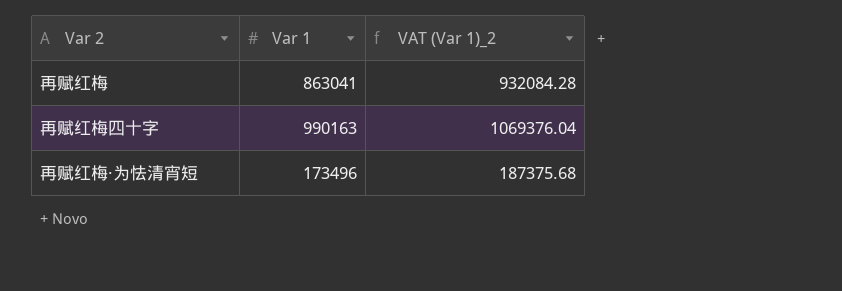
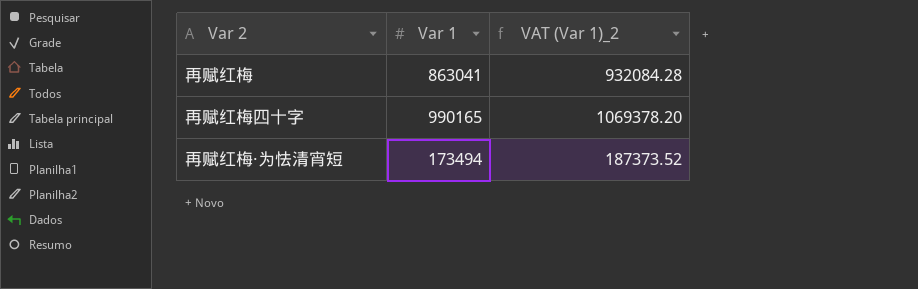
再赋红梅四十字 | Var 1: 990163 -> 990165
再赋红梅四十字 | VAT (Var 1)_2: 1069376.04 -> 1069378.20
再赋红梅·为怯清宵短 | Var 1: 173496 -> 173494
再赋红梅·为怯清宵短 | VAT (Var 1)_2: 187375.68 -> 187373.52

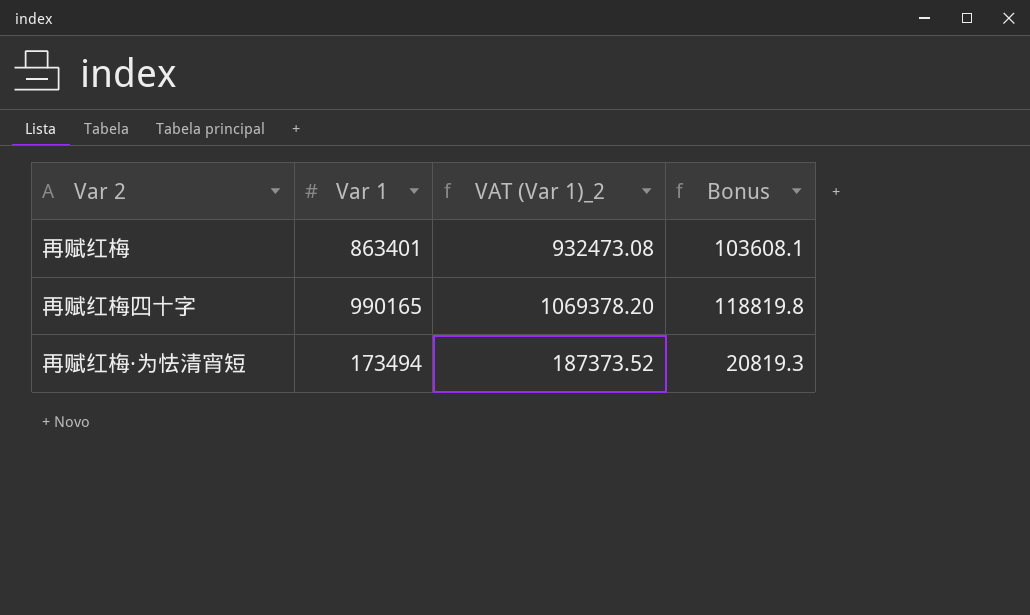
column Bonus | formula: none -> [Var 1] * 0.12
再赋红梅 | Var 1: 863041 -> 863401
再赋红梅 | VAT (Var 1)_2: 932084.28 -> 932473.08

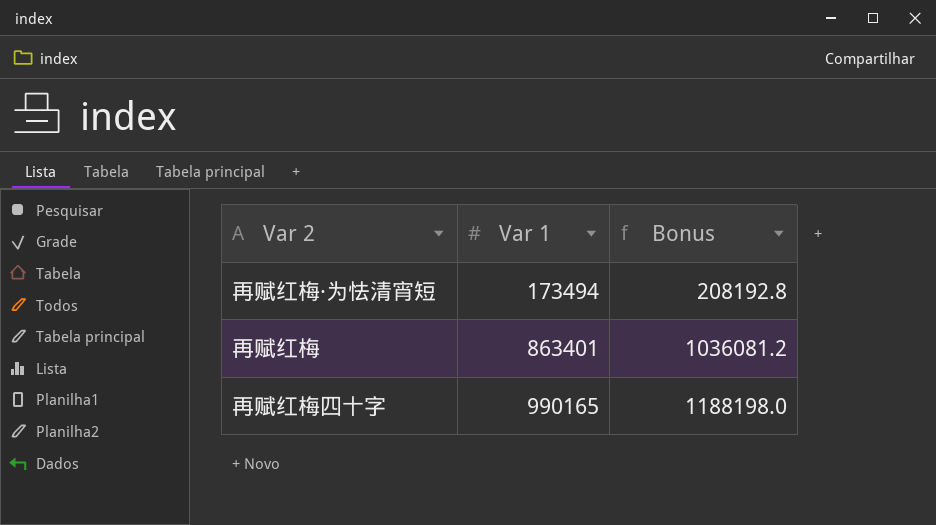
row order: none -> Var 1 ascending
column VAT (Var 1)_2 | formula: [Var 1] * 1.08 -> none
column Bonus | formula: [Var 1] * 0.12 -> [Var 1] * 1.2

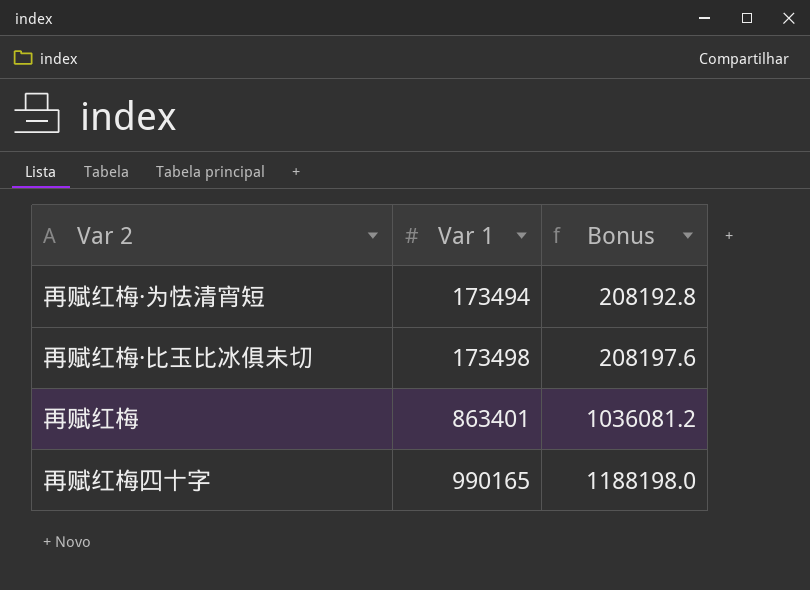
row 再赋红梅·比玉比冰俱未切: none -> 173498 | 208197.6

